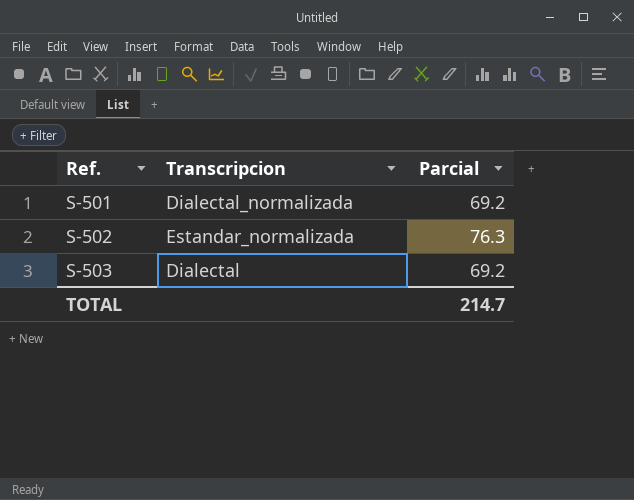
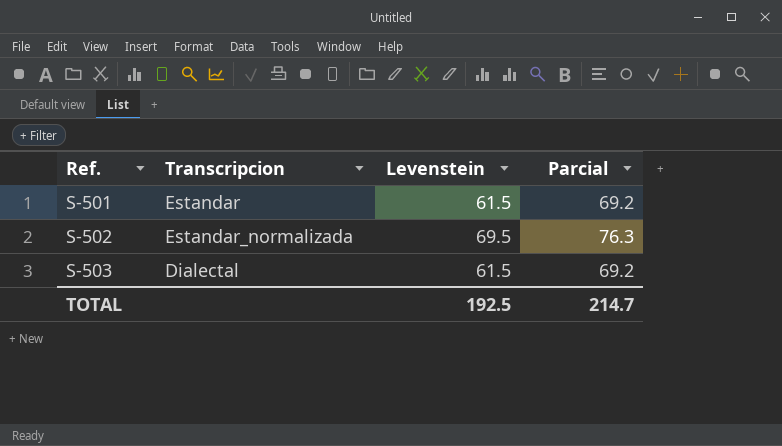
column Levenstein | position: none -> 3
S-501 | Transcripcion: Dialectal_normalizada -> Estandar

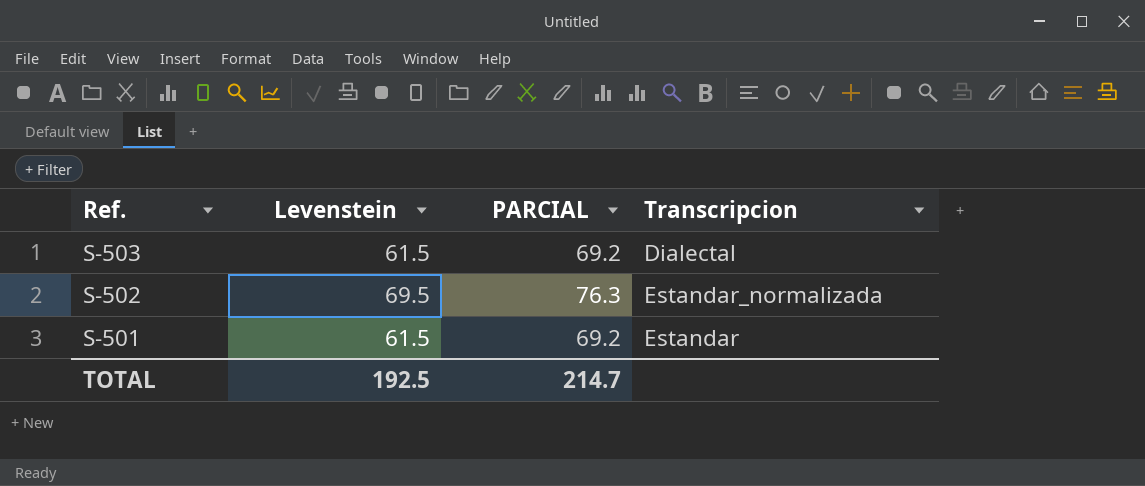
row order: Ref. ascending -> Ref. descending
column name: Parcial -> PARCIAL
column Transcripcion | position: 2 -> 4

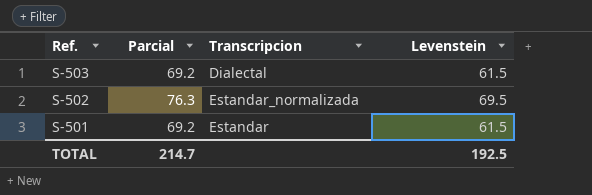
column name: PARCIAL -> Parcial
column Levenstein | position: 2 -> 4

